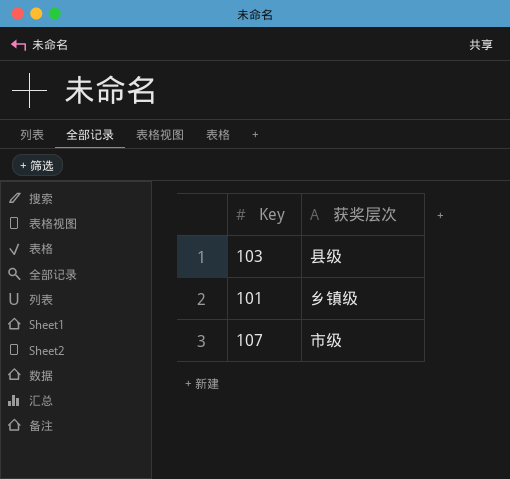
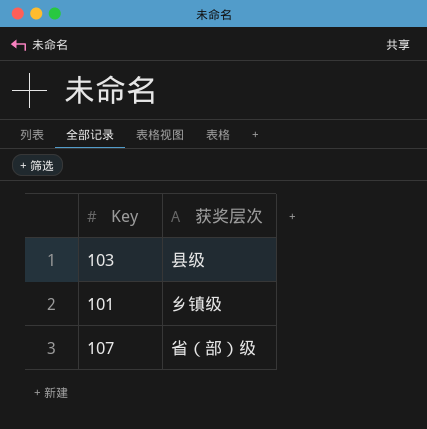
107 | 获奖层次: 市级 -> 省（部）级

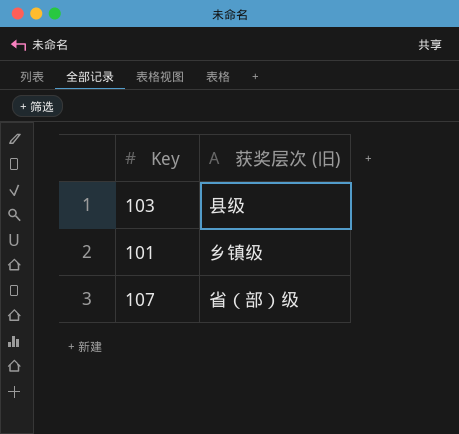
column name: 获奖层次 -> 获奖层次 (旧)

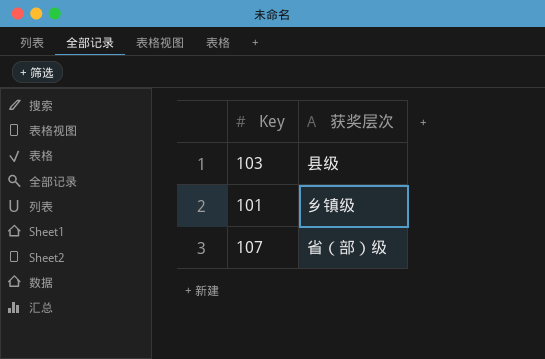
column name: 获奖层次 (旧) -> 获奖层次

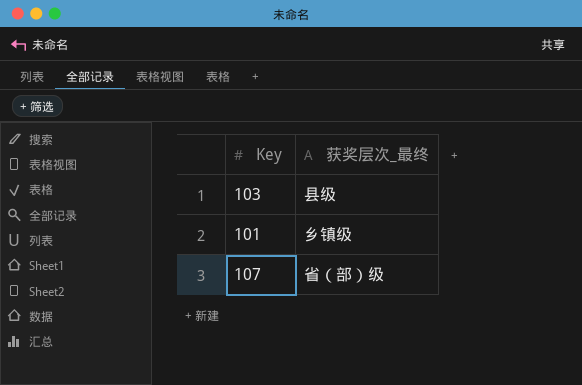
column name: 获奖层次 -> 获奖层次_最终

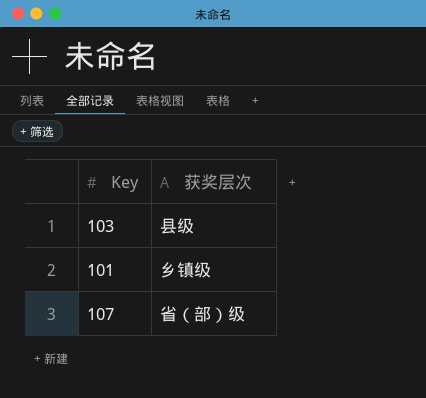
column name: 获奖层次_最终 -> 获奖层次

